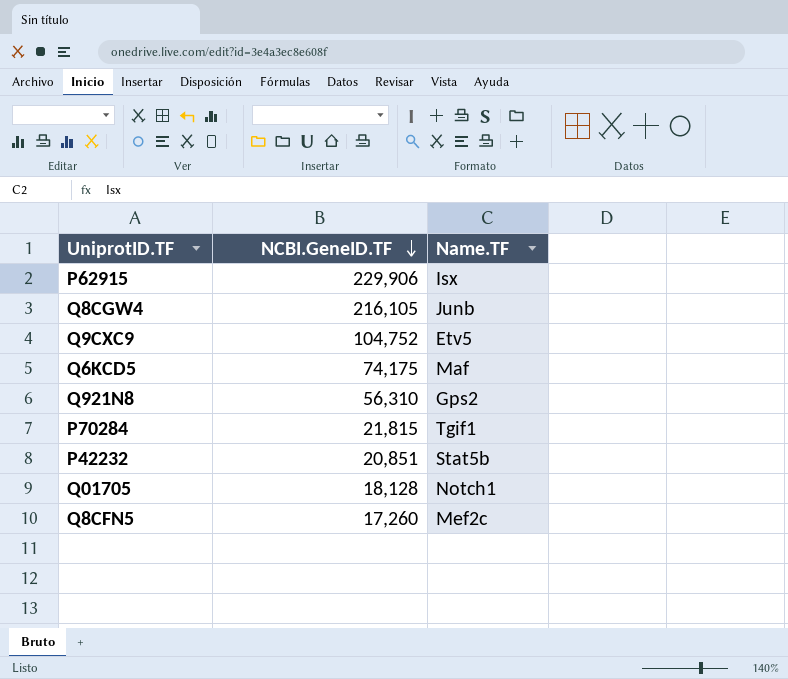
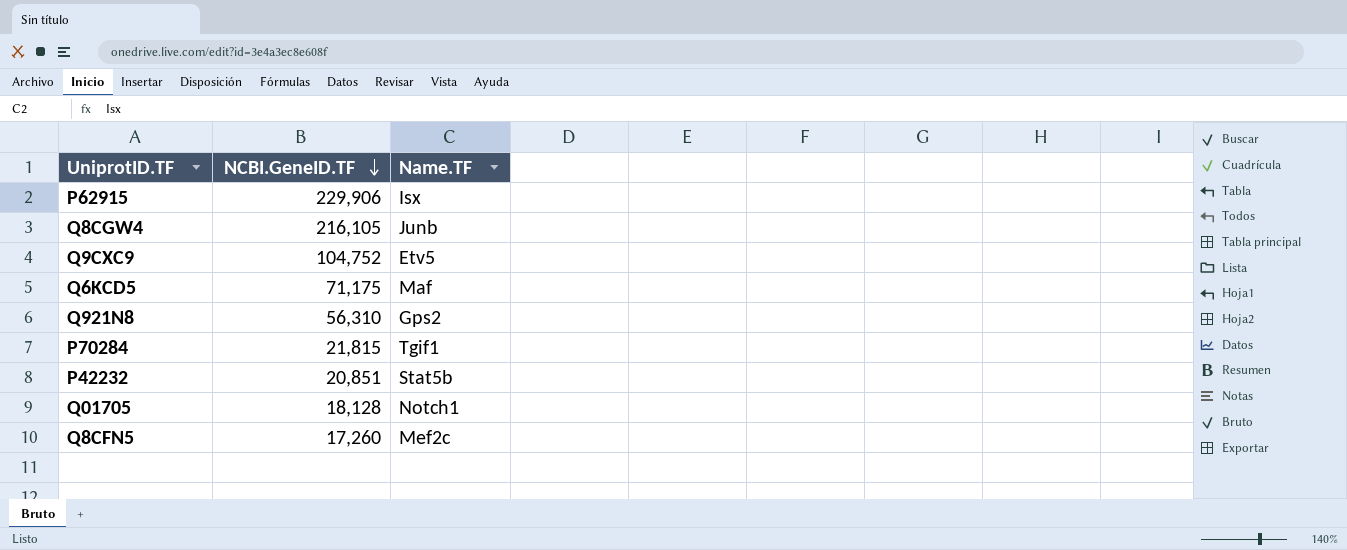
Q6KCD5 | NCBI.GeneID.TF: 74,175 -> 71,175

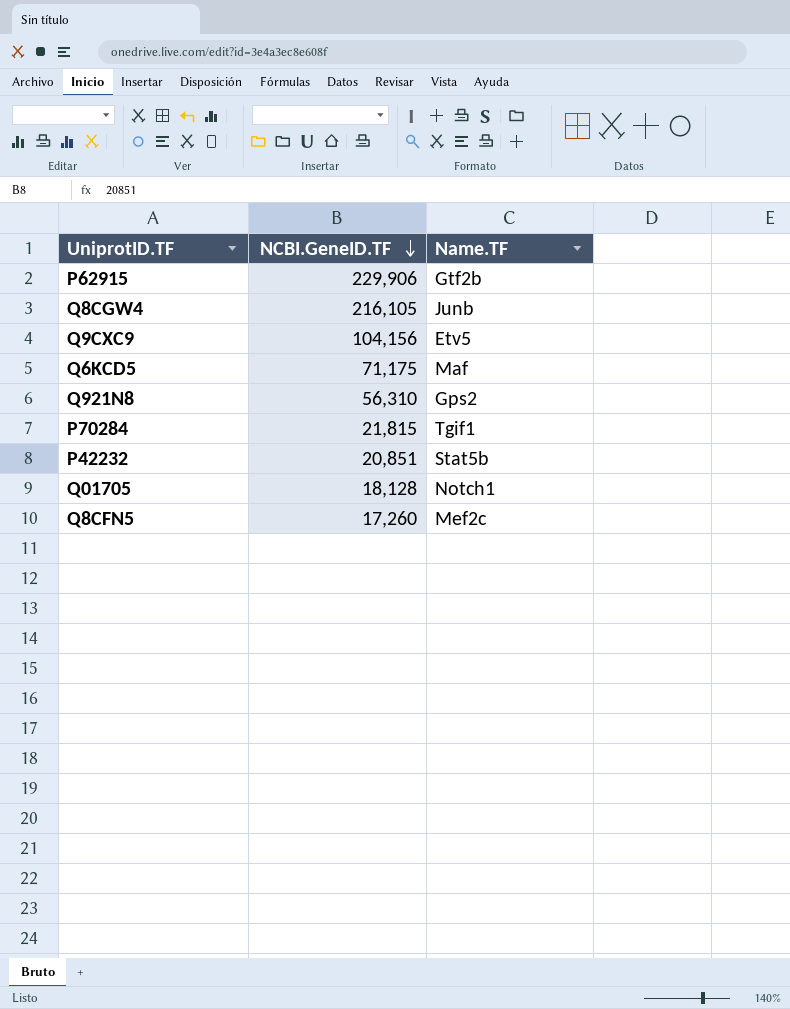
P62915 | Name.TF: Isx -> Gtf2b
Q9CXC9 | NCBI.GeneID.TF: 104,752 -> 104,156

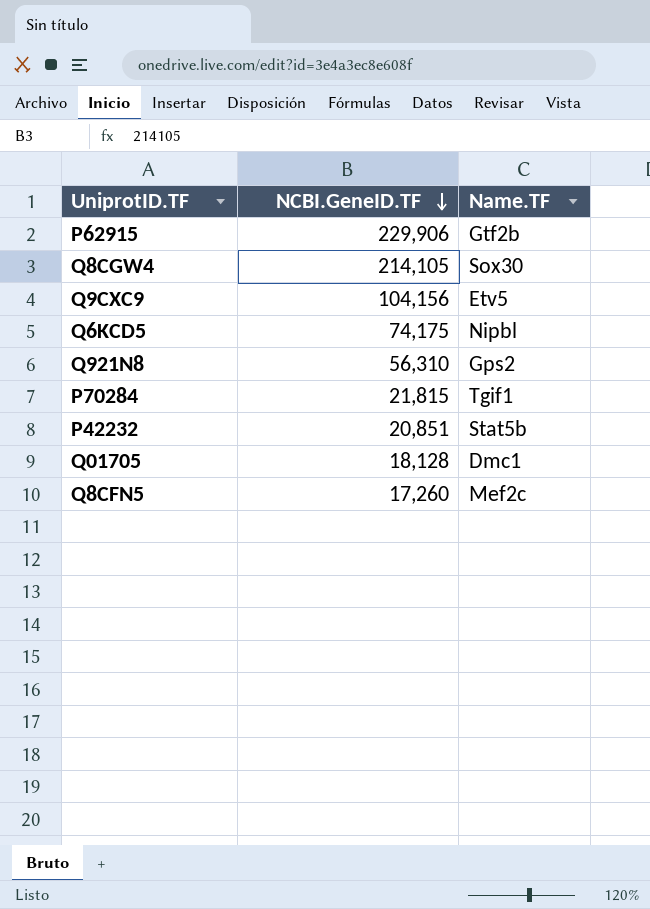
Q8CGW4 | NCBI.GeneID.TF: 216,105 -> 214,105
Q8CGW4 | Name.TF: Junb -> Sox30
Q6KCD5 | NCBI.GeneID.TF: 71,175 -> 74,175
Q6KCD5 | Name.TF: Maf -> Nipbl
Q01705 | Name.TF: Notch1 -> Dmc1

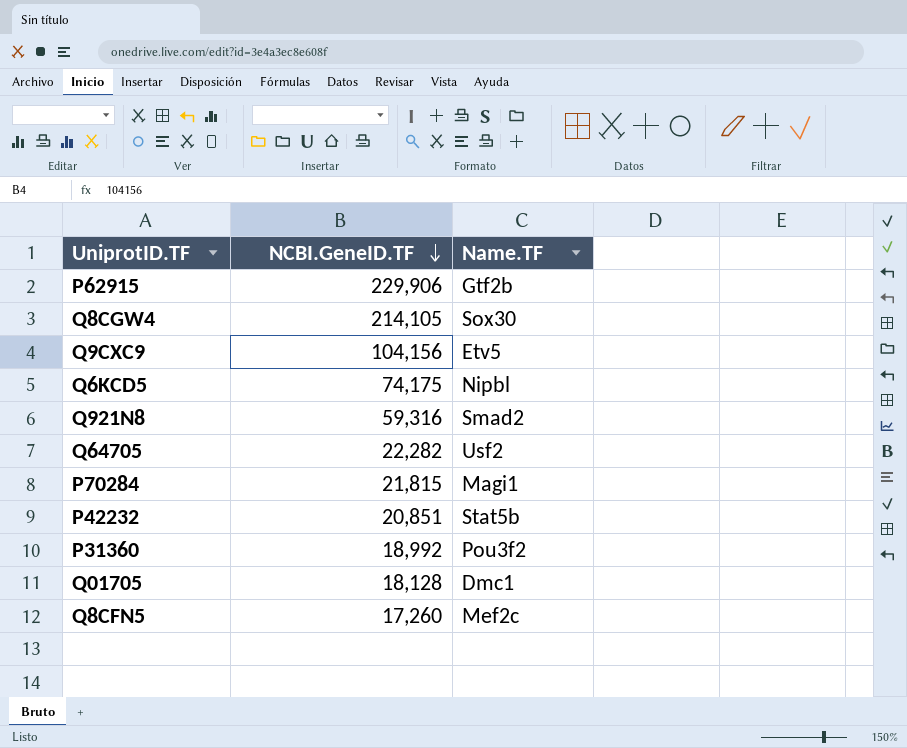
Q921N8 | NCBI.GeneID.TF: 56,310 -> 59,316
Q921N8 | Name.TF: Gps2 -> Smad2
row Q64705: none -> 22,282 | Usf2
P70284 | Name.TF: Tgif1 -> Magi1
row P31360: none -> 18,992 | Pou3f2

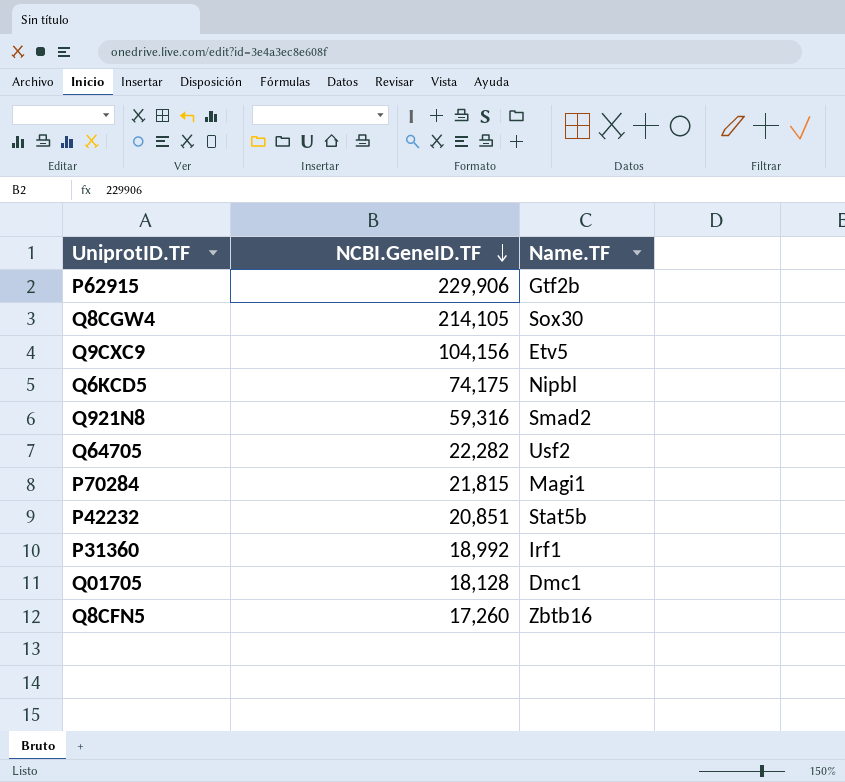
P31360 | Name.TF: Pou3f2 -> Irf1
Q8CFN5 | Name.TF: Mef2c -> Zbtb16

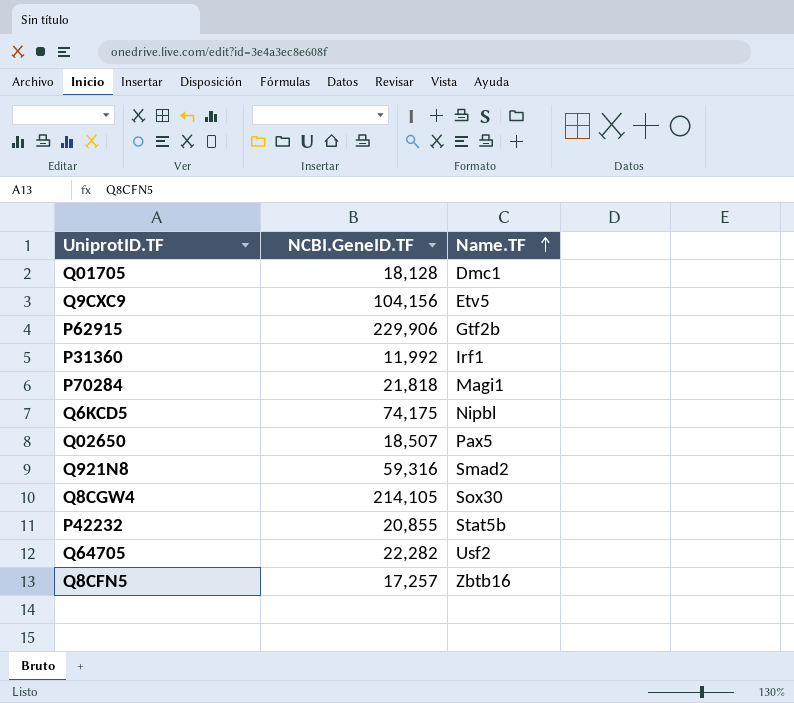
row order: NCBI.GeneID.TF descending -> Name.TF ascending
P31360 | NCBI.GeneID.TF: 18,992 -> 11,992
P70284 | NCBI.GeneID.TF: 21,815 -> 21,818
row Q02650: none -> 18,507 | Pax5
P42232 | NCBI.GeneID.TF: 20,851 -> 20,855
Q8CFN5 | NCBI.GeneID.TF: 17,260 -> 17,257

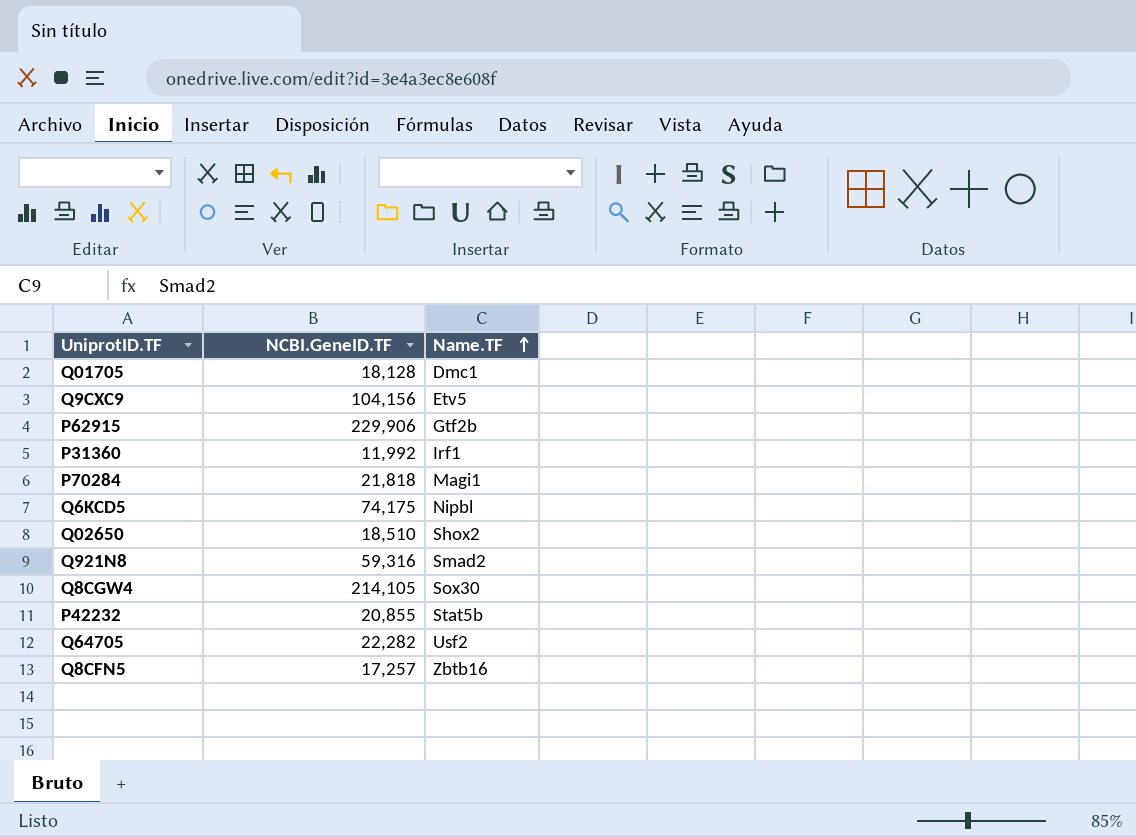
Q02650 | NCBI.GeneID.TF: 18,507 -> 18,510
Q02650 | Name.TF: Pax5 -> Shox2

